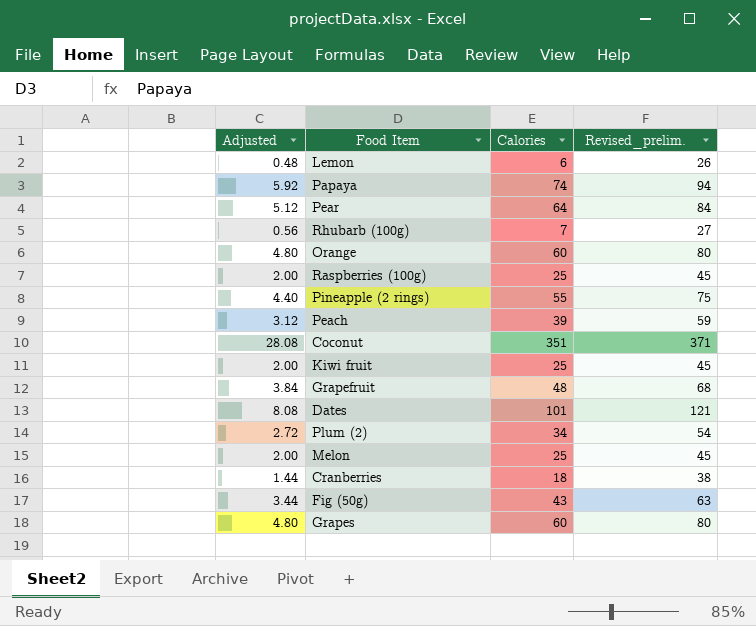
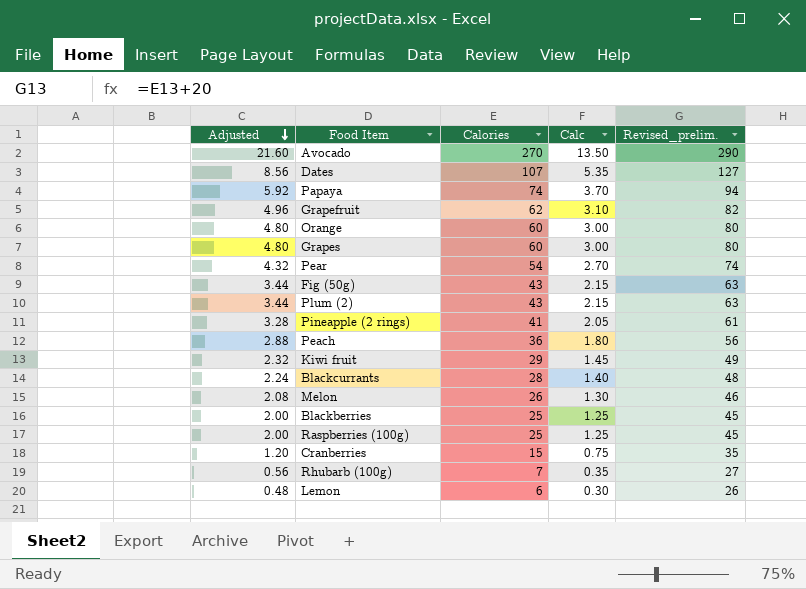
row order: none -> Adjusted descending
column Calc | formula: none -> [Calories] * 0.05
row Coconut: 28.08 | 351 | 371 -> none
row Avocado: none -> 21.60 | 270 | 13.50 | 290
Dates | Adjusted: 8.08 -> 8.56
Dates | Calories: 101 -> 107
Dates | Revised_prelim.: 121 -> 127
Grapefruit | Adjusted: 3.84 -> 4.96
Grapefruit | Calories: 48 -> 62
Grapefruit | Revised_prelim.: 68 -> 82
Pear | Adjusted: 5.12 -> 4.32
Pear | Calories: 64 -> 54
Pear | Revised_prelim.: 84 -> 74
Plum (2) | Adjusted: 2.72 -> 3.44
Plum (2) | Calories: 34 -> 43
Plum (2) | Revised_prelim.: 54 -> 63
Pineapple (2 rings) | Adjusted: 4.40 -> 3.28
Pineapple (2 rings) | Calories: 55 -> 41
Pineapple (2 rings) | Revised_prelim.: 75 -> 61
Peach | Adjusted: 3.12 -> 2.88
Peach | Calories: 39 -> 36
Peach | Revised_prelim.: 59 -> 56
Kiwi fruit | Adjusted: 2.00 -> 2.32
Kiwi fruit | Calories: 25 -> 29
Kiwi fruit | Revised_prelim.: 45 -> 49
row Blackcurrants: none -> 2.24 | 28 | 1.40 | 48
Melon | Adjusted: 2.00 -> 2.08
Melon | Calories: 25 -> 26
Melon | Revised_prelim.: 45 -> 46
row Blackberries: none -> 2.00 | 25 | 1.25 | 45
Cranberries | Adjusted: 1.44 -> 1.20
Cranberries | Calories: 18 -> 15
Cranberries | Revised_prelim.: 38 -> 35

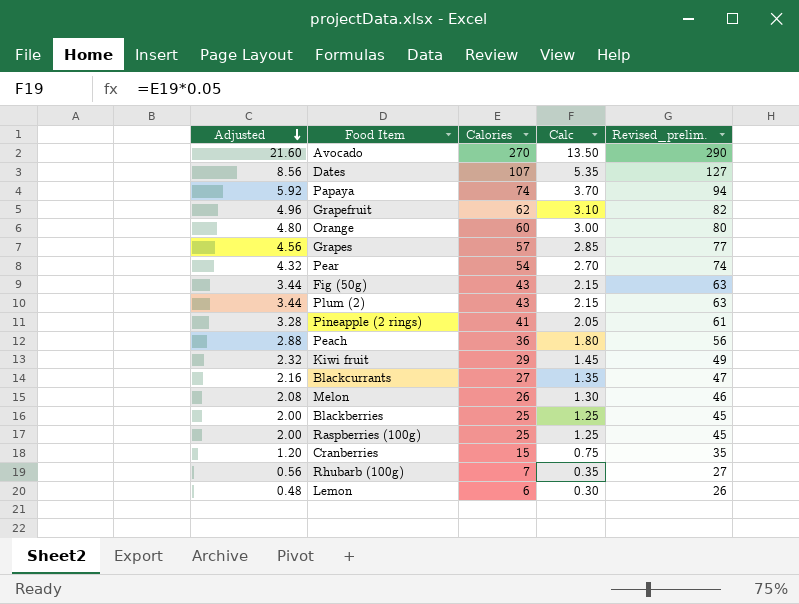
Grapes | Adjusted: 4.80 -> 4.56
Grapes | Calories: 60 -> 57
Grapes | Calc: 3.00 -> 2.85
Grapes | Revised_prelim.: 80 -> 77
Blackcurrants | Adjusted: 2.24 -> 2.16
Blackcurrants | Calories: 28 -> 27
Blackcurrants | Calc: 1.40 -> 1.35
Blackcurrants | Revised_prelim.: 48 -> 47

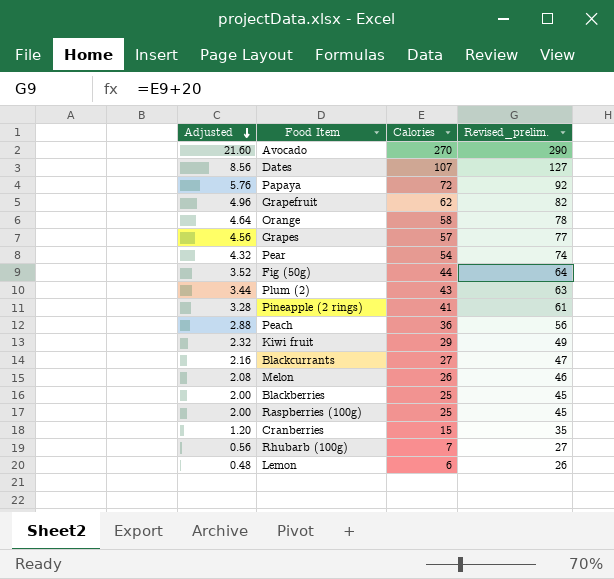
column Calc | formula: [Calories] * 0.05 -> none
Papaya | Adjusted: 5.92 -> 5.76
Papaya | Calories: 74 -> 72
Papaya | Revised_prelim.: 94 -> 92
Orange | Adjusted: 4.80 -> 4.64
Orange | Calories: 60 -> 58
Orange | Revised_prelim.: 80 -> 78
Fig (50g) | Adjusted: 3.44 -> 3.52
Fig (50g) | Calories: 43 -> 44
Fig (50g) | Revised_prelim.: 63 -> 64

